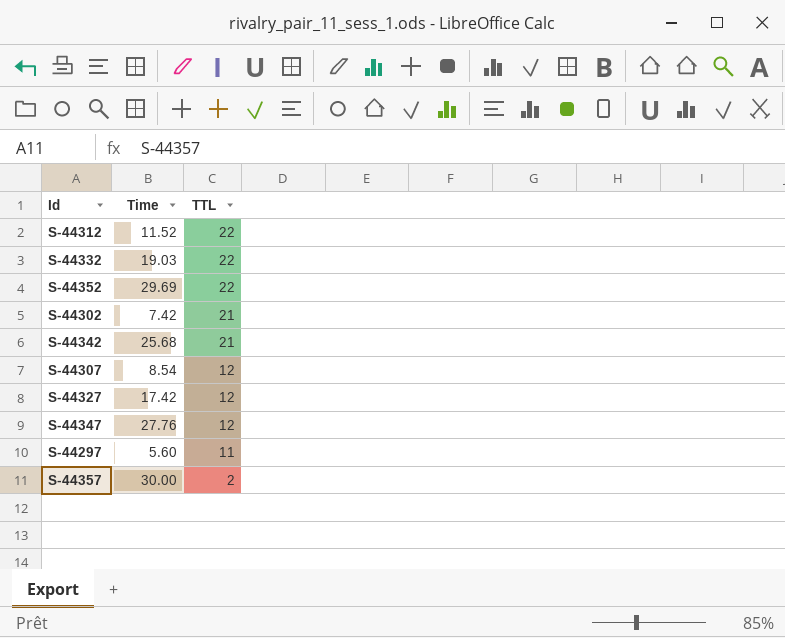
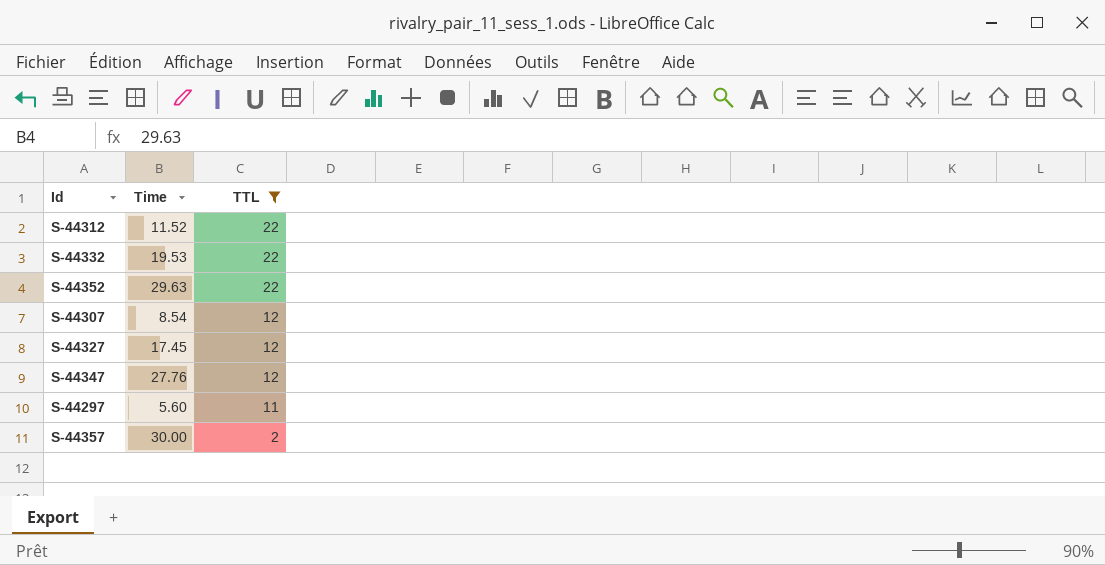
filter: none -> TTL != 21
S-44332 | Time: 19.03 -> 19.53
S-44352 | Time: 29.69 -> 29.63
S-44327 | Time: 17.42 -> 17.45

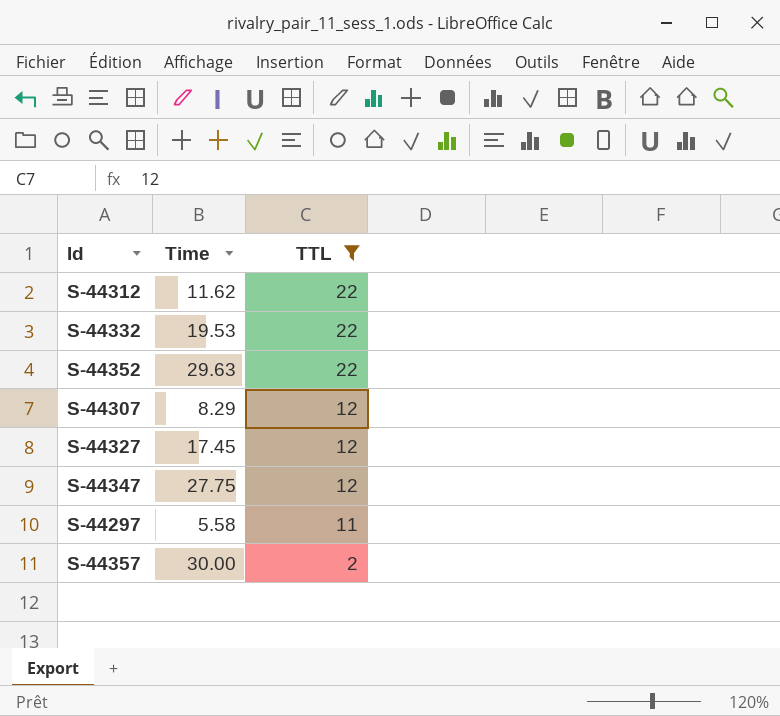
S-44312 | Time: 11.52 -> 11.62
S-44307 | Time: 8.54 -> 8.29
S-44347 | Time: 27.76 -> 27.75
S-44297 | Time: 5.60 -> 5.58

